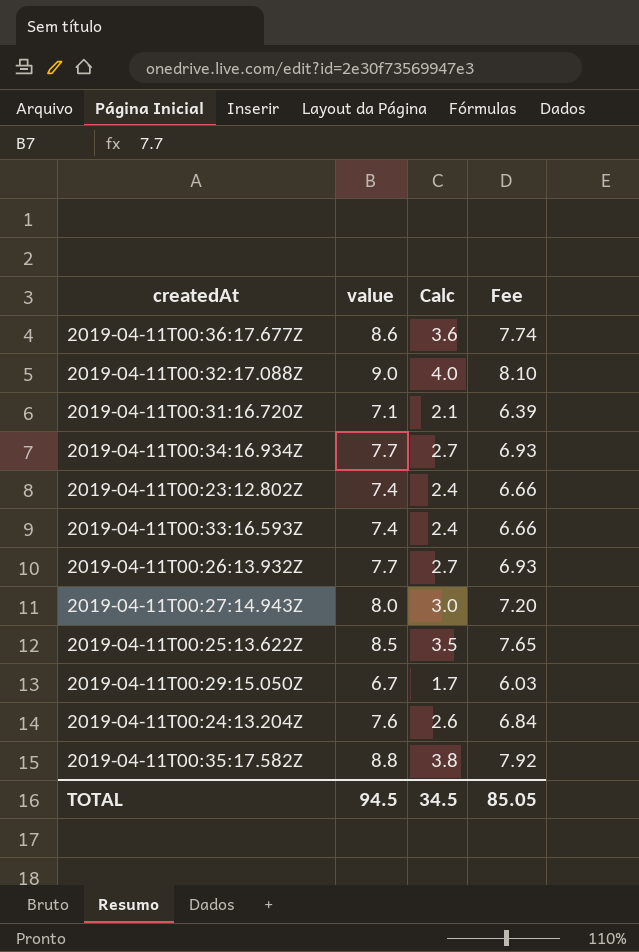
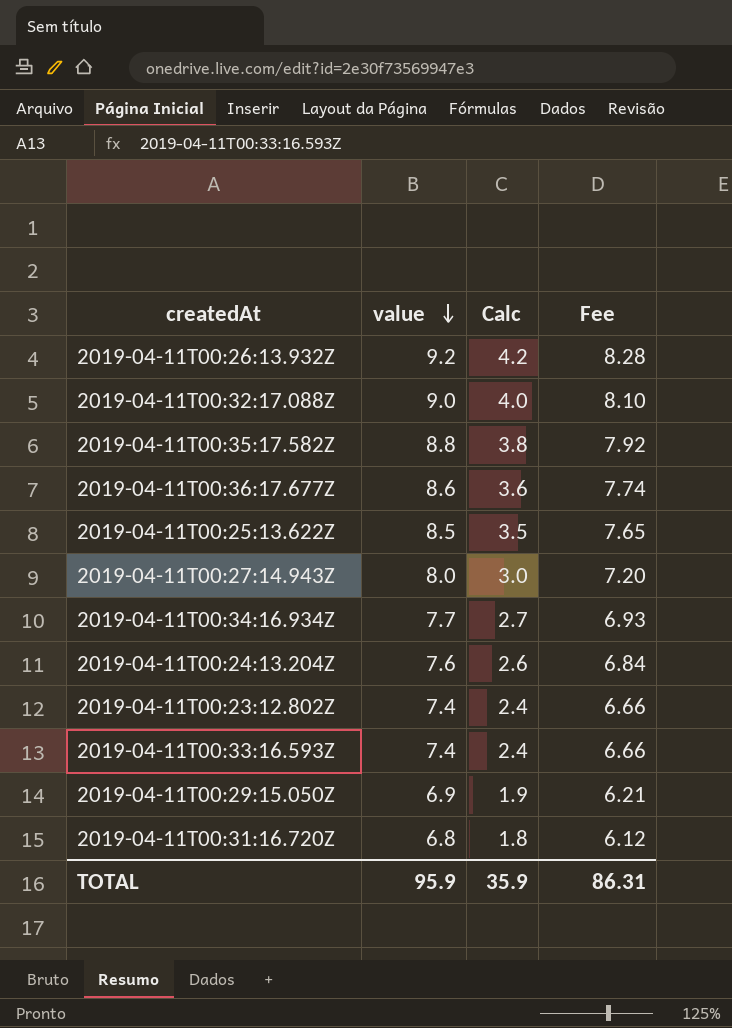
row order: none -> value descending
2019-04-11T00:26:13.932Z | value: 7.7 -> 9.2
2019-04-11T00:26:13.932Z | Calc: 2.7 -> 4.2
2019-04-11T00:26:13.932Z | Fee: 6.93 -> 8.28
2019-04-11T00:29:15.050Z | value: 6.7 -> 6.9
2019-04-11T00:29:15.050Z | Calc: 1.7 -> 1.9
2019-04-11T00:29:15.050Z | Fee: 6.03 -> 6.21
2019-04-11T00:31:16.720Z | value: 7.1 -> 6.8
2019-04-11T00:31:16.720Z | Calc: 2.1 -> 1.8
2019-04-11T00:31:16.720Z | Fee: 6.39 -> 6.12
TOTAL | value: 94.5 -> 95.9
TOTAL | Calc: 34.5 -> 35.9
TOTAL | Fee: 85.05 -> 86.31

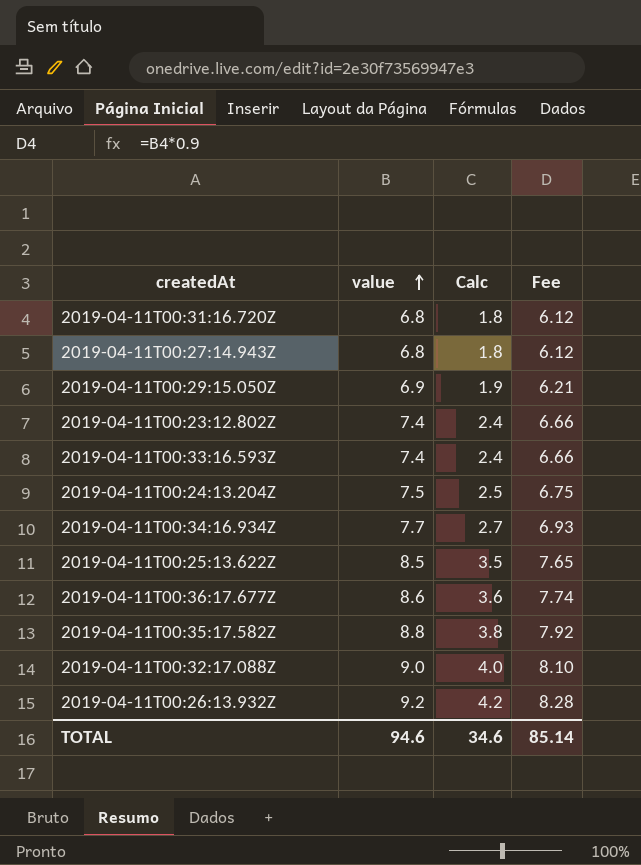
row order: value descending -> value ascending
2019-04-11T00:27:14.943Z | value: 8.0 -> 6.8
2019-04-11T00:27:14.943Z | Calc: 3.0 -> 1.8
2019-04-11T00:27:14.943Z | Fee: 7.20 -> 6.12
2019-04-11T00:24:13.204Z | value: 7.6 -> 7.5
2019-04-11T00:24:13.204Z | Calc: 2.6 -> 2.5
2019-04-11T00:24:13.204Z | Fee: 6.84 -> 6.75
TOTAL | value: 95.9 -> 94.6
TOTAL | Calc: 35.9 -> 34.6
TOTAL | Fee: 86.31 -> 85.14

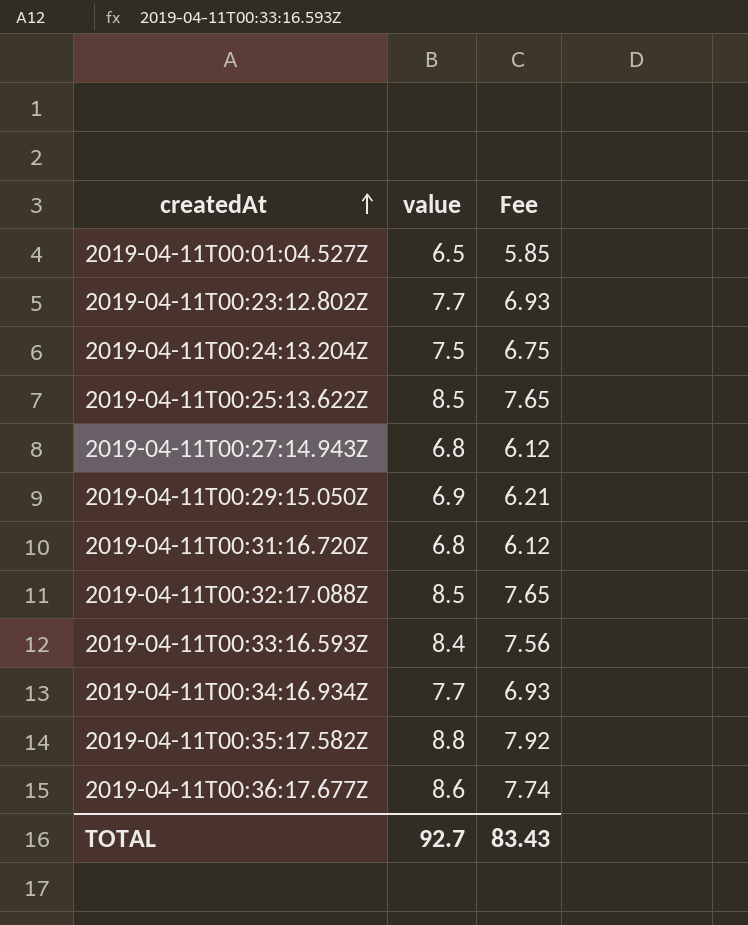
row order: value ascending -> createdAt ascending
column Calc | formula: [value] - 5 -> none
row 2019-04-11T00:26:13.932Z: 9.2 | 4.2 | 8.28 -> none
row 2019-04-11T00:01:04.527Z: none -> 6.5 | 5.85
2019-04-11T00:23:12.802Z | value: 7.4 -> 7.7
2019-04-11T00:23:12.802Z | Fee: 6.66 -> 6.93
2019-04-11T00:32:17.088Z | value: 9.0 -> 8.5
2019-04-11T00:32:17.088Z | Fee: 8.10 -> 7.65
2019-04-11T00:33:16.593Z | value: 7.4 -> 8.4
2019-04-11T00:33:16.593Z | Fee: 6.66 -> 7.56
TOTAL | value: 94.6 -> 92.7
TOTAL | Fee: 85.14 -> 83.43

